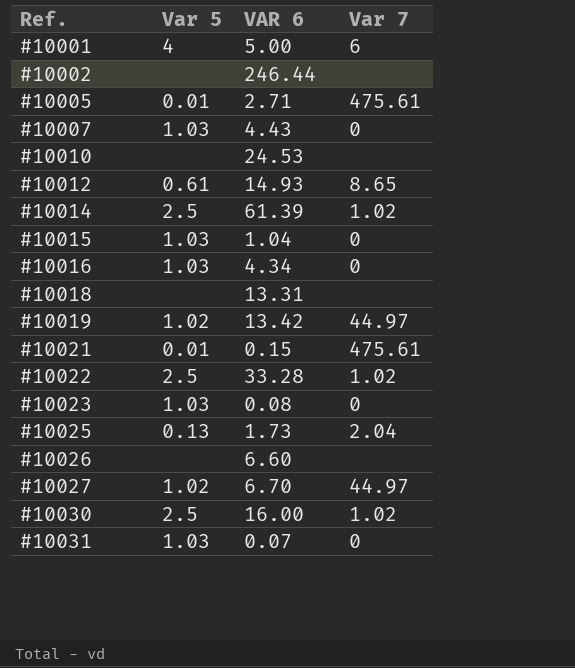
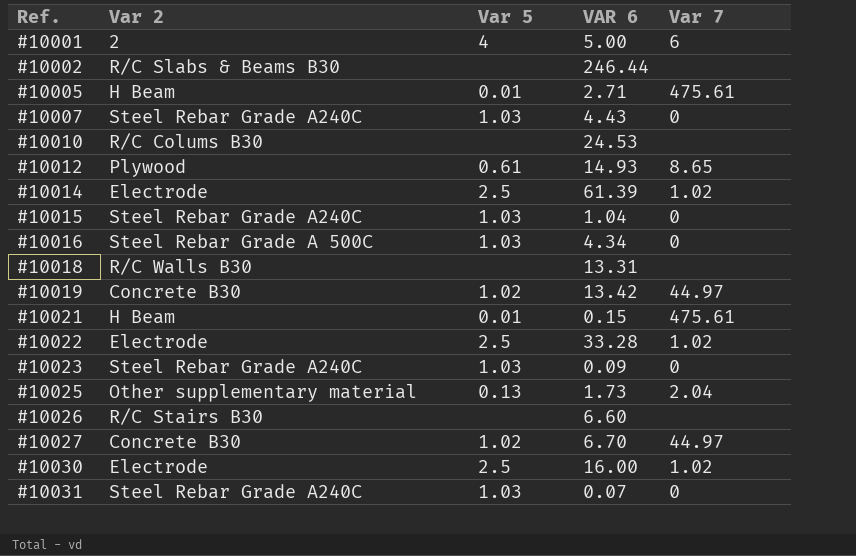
column Var 2 | position: none -> 2
#10023 | VAR 6: 0.08 -> 0.09

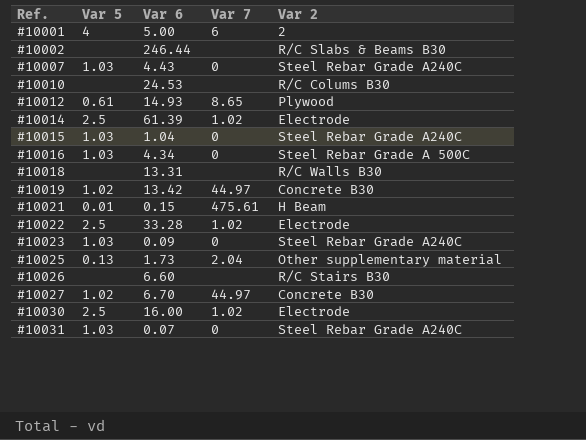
column name: VAR 6 -> Var 6
column Var 2 | position: 2 -> 5
row #10005: H Beam | 0.01 | 2.71 | 475.61 -> none

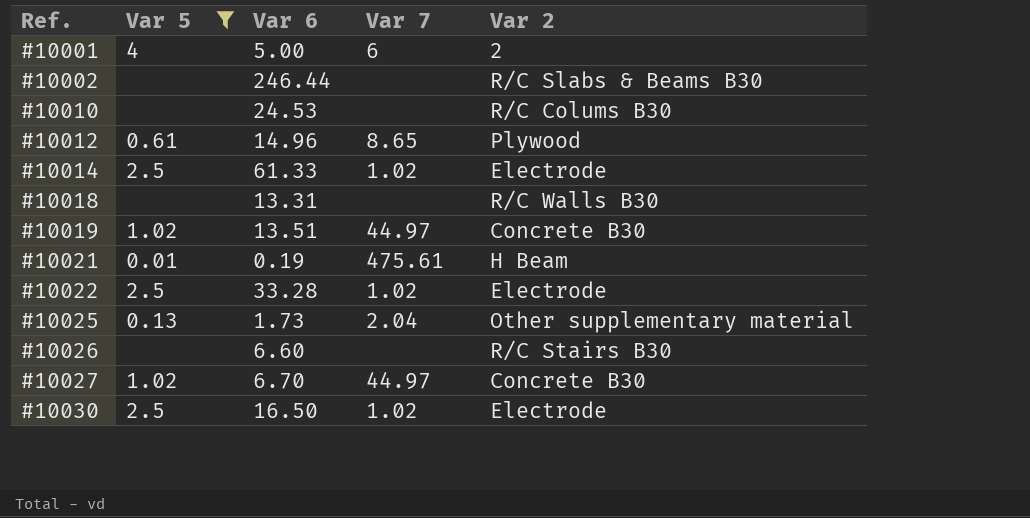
filter: none -> Var 5 != 1.03
#10012 | Var 6: 14.93 -> 14.96
#10014 | Var 6: 61.39 -> 61.33
#10019 | Var 6: 13.42 -> 13.51
#10021 | Var 6: 0.15 -> 0.19
#10030 | Var 6: 16.00 -> 16.50

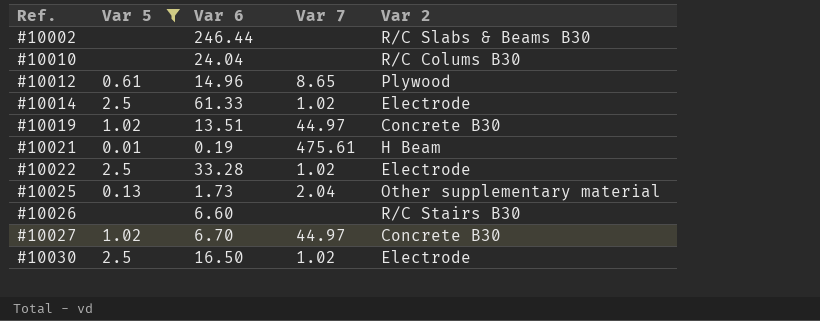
row #10001: 4 | 5.00 | 6 | 2 -> none
row #10018: none | 13.31 | none | R/C Walls B30 -> none
#10010 | Var 6: 24.53 -> 24.04

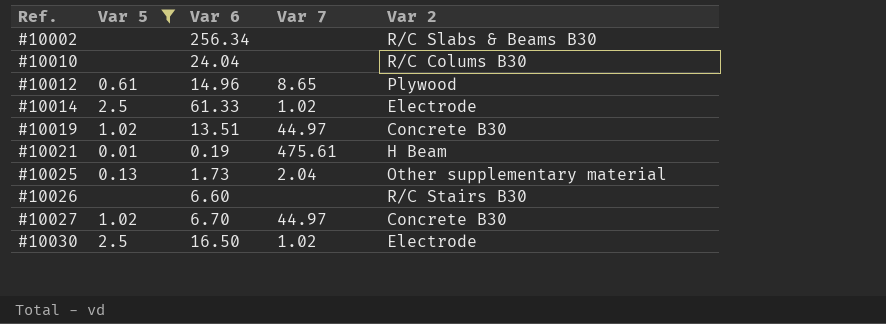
row #10022: 2.5 | 33.28 | 1.02 | Electrode -> none
#10002 | Var 6: 246.44 -> 256.34

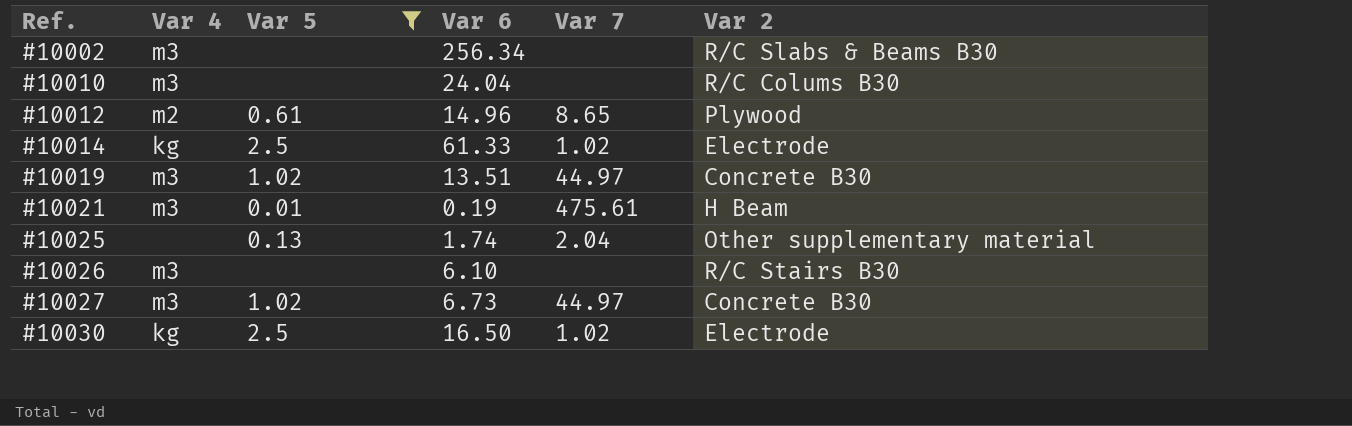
column Var 4 | position: none -> 2
#10025 | Var 6: 1.73 -> 1.74
#10026 | Var 6: 6.60 -> 6.10
#10027 | Var 6: 6.70 -> 6.73

